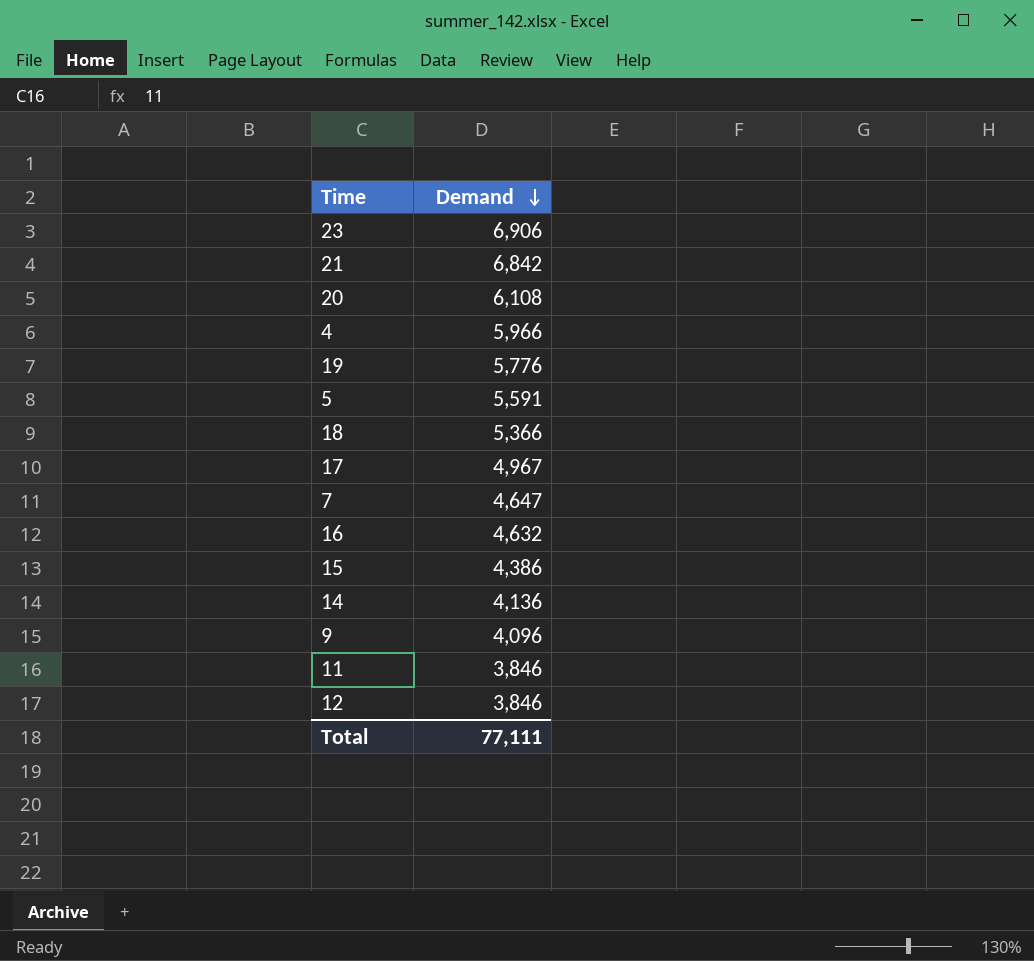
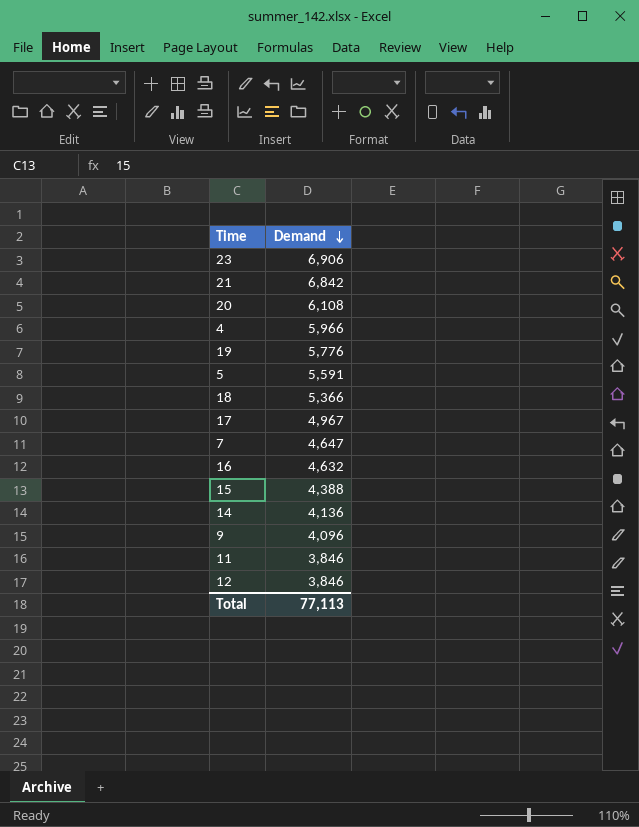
15 | Demand: 4,386 -> 4,388
Total | Demand: 77,111 -> 77,113

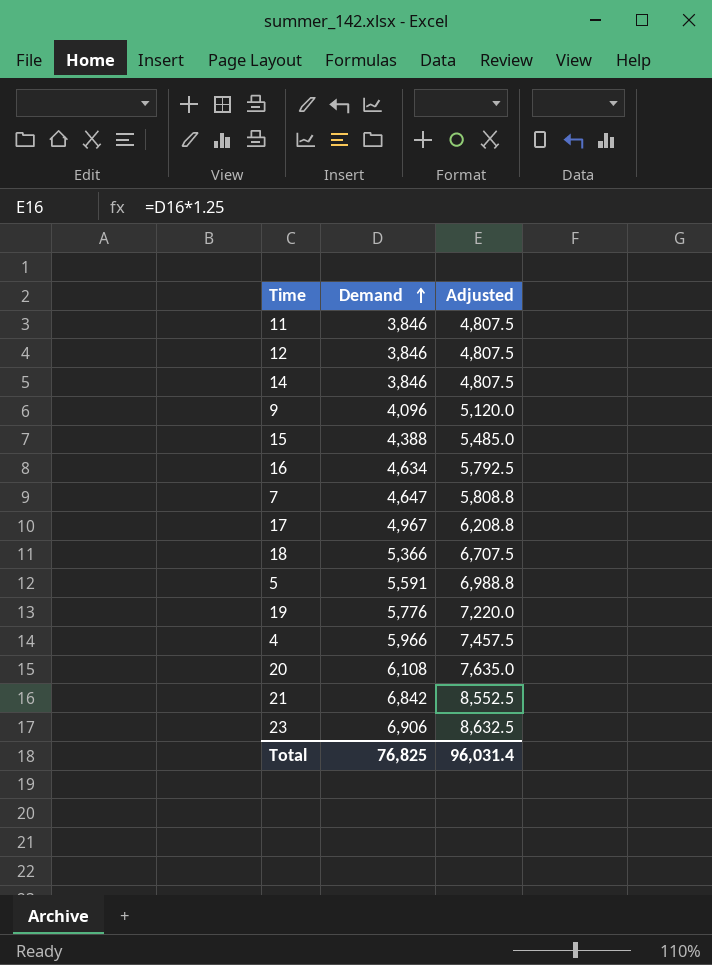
row order: Demand descending -> Demand ascending
column Adjusted | formula: none -> [Demand] * 1.25
14 | Demand: 4,136 -> 3,846
16 | Demand: 4,632 -> 4,634
Total | Demand: 77,113 -> 76,825

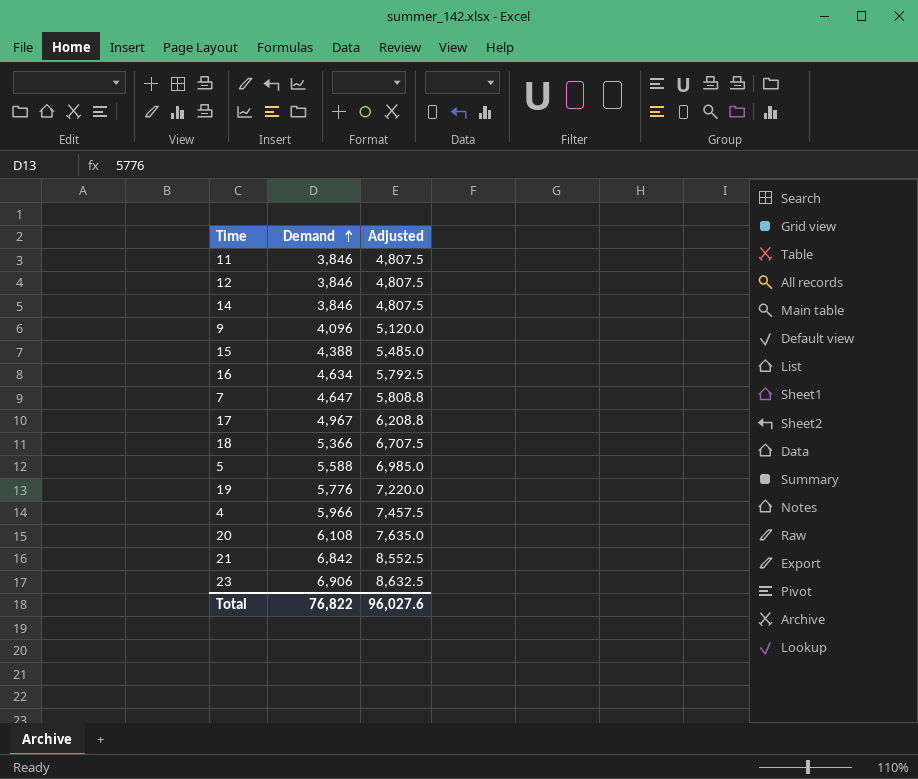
5 | Demand: 5,591 -> 5,588
5 | Adjusted: 6,988.8 -> 6,985.0
Total | Demand: 76,825 -> 76,822
Total | Adjusted: 96,031.4 -> 96,027.6

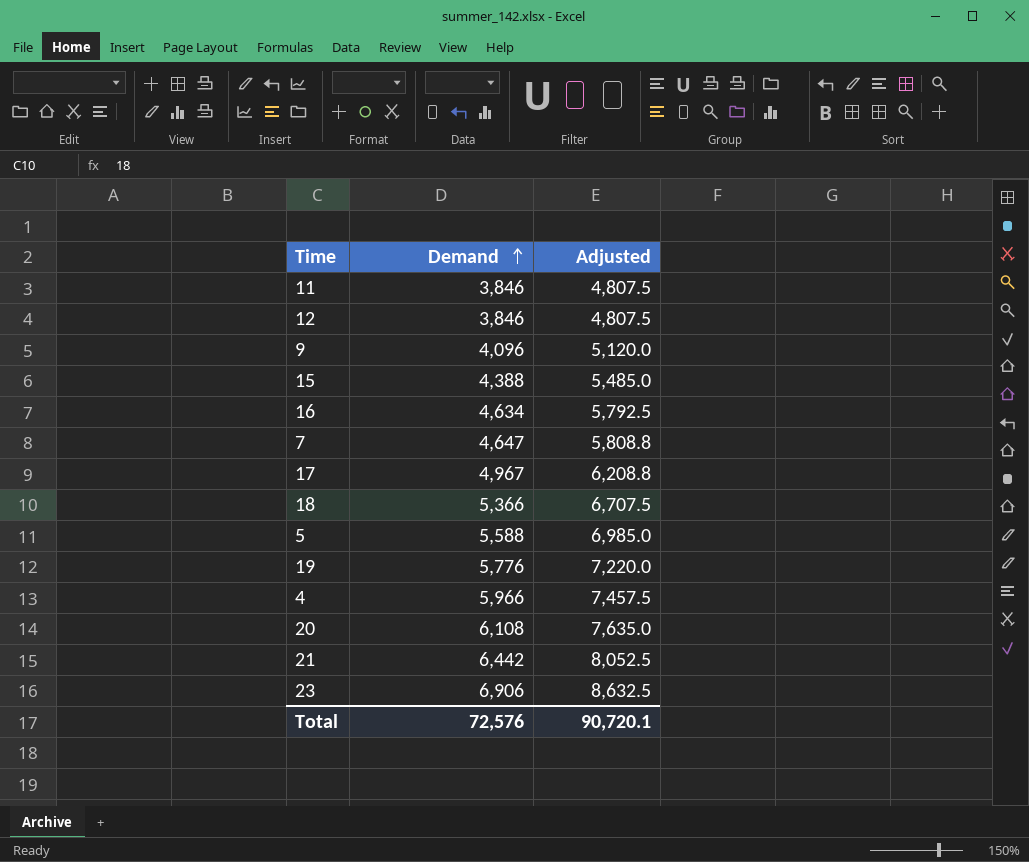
row 14: 3,846 | 4,807.5 -> none
21 | Demand: 6,842 -> 6,442
21 | Adjusted: 8,552.5 -> 8,052.5
Total | Demand: 76,822 -> 72,576
Total | Adjusted: 96,027.6 -> 90,720.1

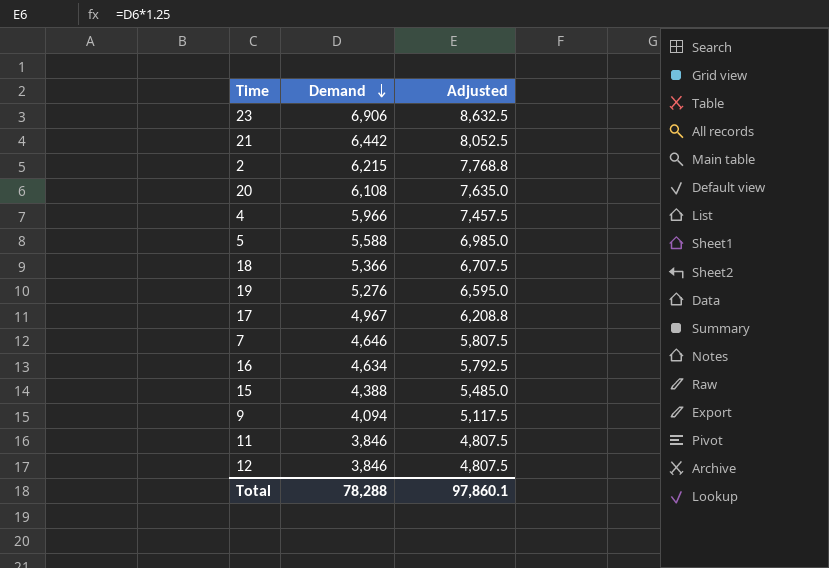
row order: Demand ascending -> Demand descending
row 2: none -> 6,215 | 7,768.8
19 | Demand: 5,776 -> 5,276
19 | Adjusted: 7,220.0 -> 6,595.0
7 | Demand: 4,647 -> 4,646
7 | Adjusted: 5,808.8 -> 5,807.5
9 | Demand: 4,096 -> 4,094
9 | Adjusted: 5,120.0 -> 5,117.5
Total | Demand: 72,576 -> 78,288
Total | Adjusted: 90,720.1 -> 97,860.1

